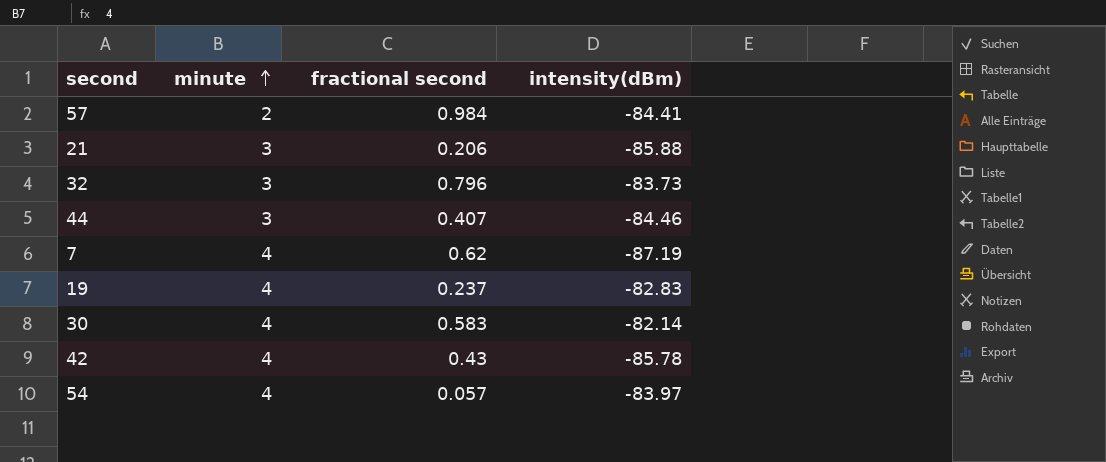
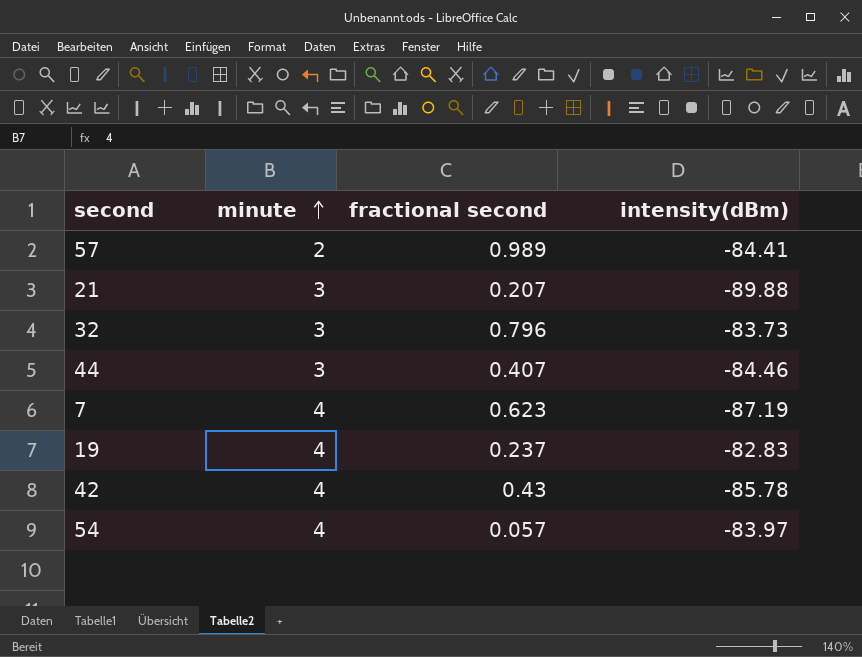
row 30: 4 | 0.583 | -82.14 -> none
57 | fractional second: 0.984 -> 0.989
21 | fractional second: 0.206 -> 0.207
21 | intensity(dBm): -85.88 -> -89.88
7 | fractional second: 0.62 -> 0.623

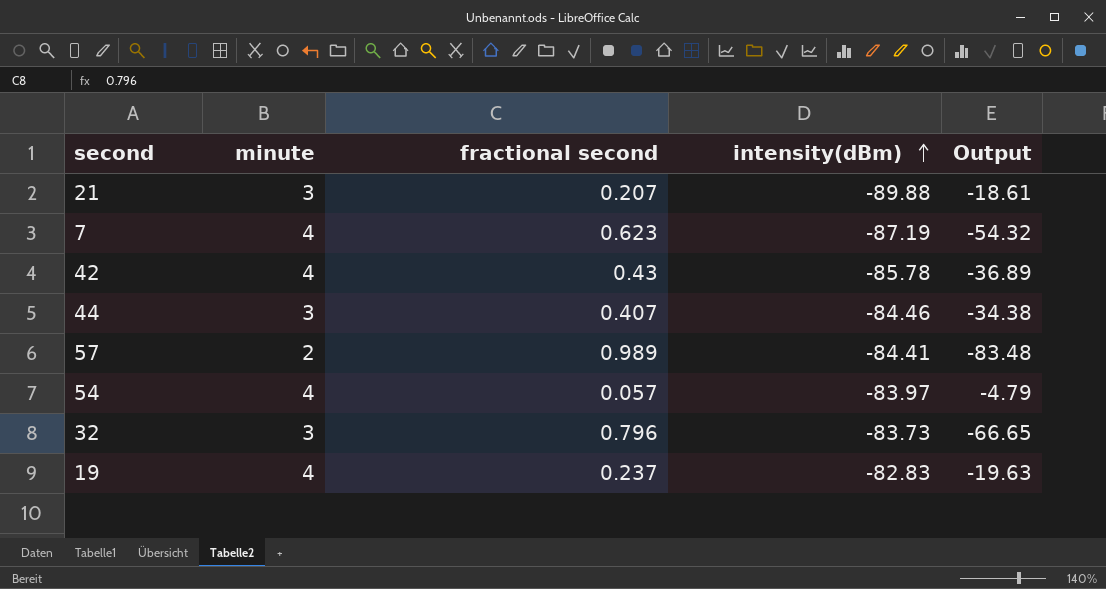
row order: minute ascending -> intensity(dBm) ascending
column Output | formula: none -> [fractional second] * [intensity(dBm)]

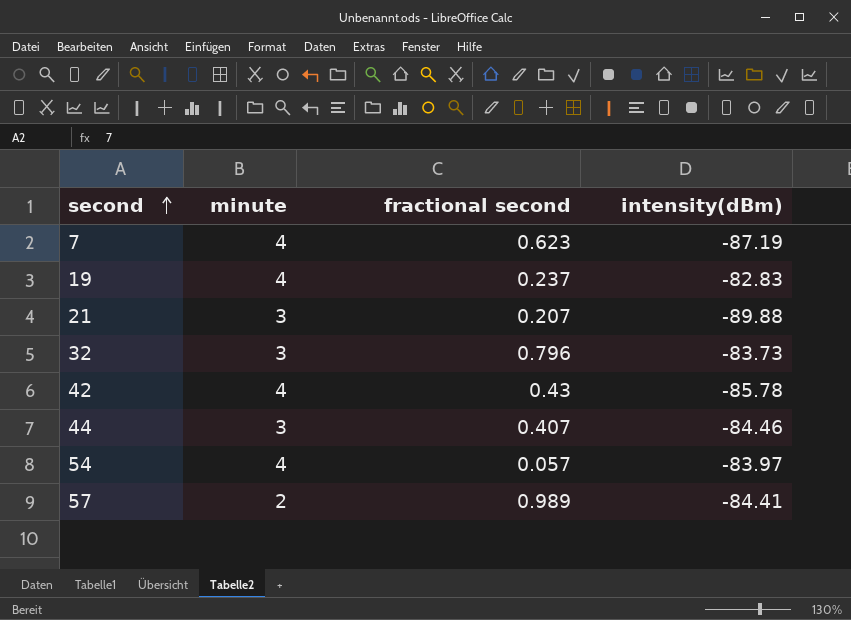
row order: intensity(dBm) ascending -> second ascending
column Output | formula: [fractional second] * [intensity(dBm)] -> none

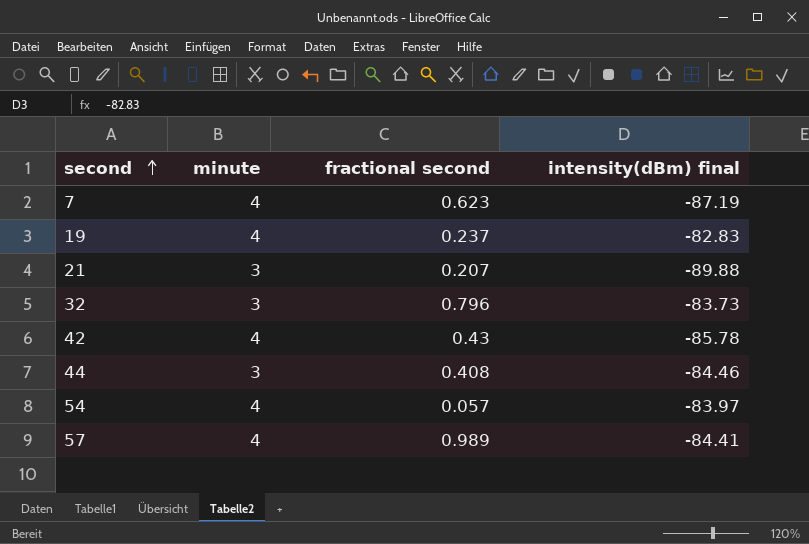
column name: intensity(dBm) -> intensity(dBm) final
44 | fractional second: 0.407 -> 0.408
57 | minute: 2 -> 4

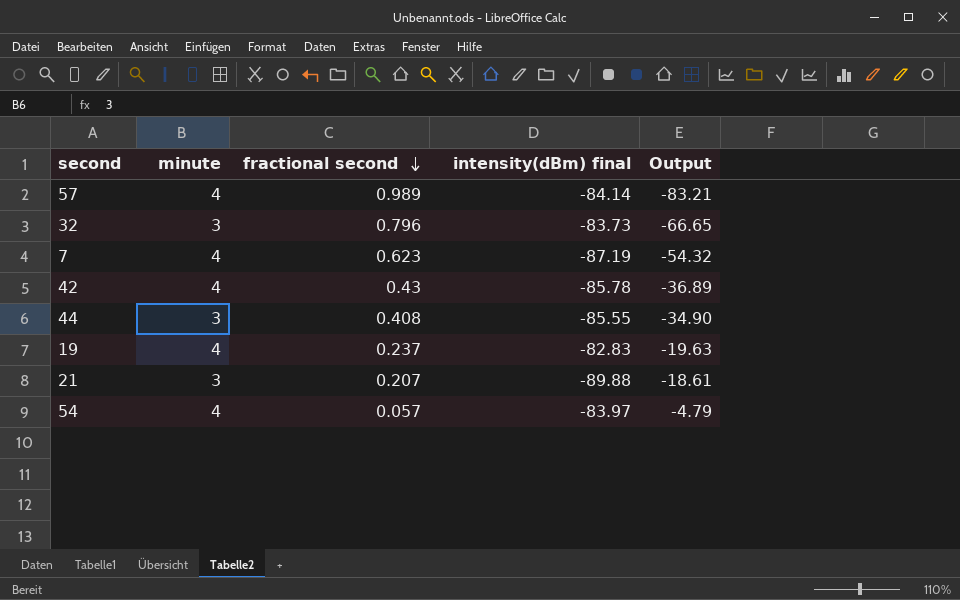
row order: second ascending -> fractional second descending
column Output | formula: none -> [fractional second] * [intensity(dBm) final]
57 | intensity(dBm) final: -84.41 -> -84.14
44 | intensity(dBm) final: -84.46 -> -85.55

